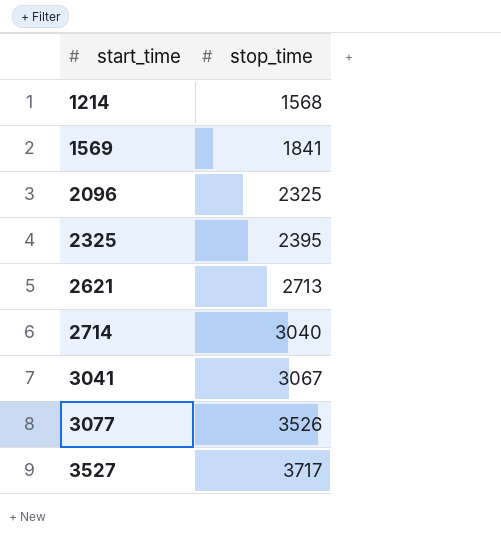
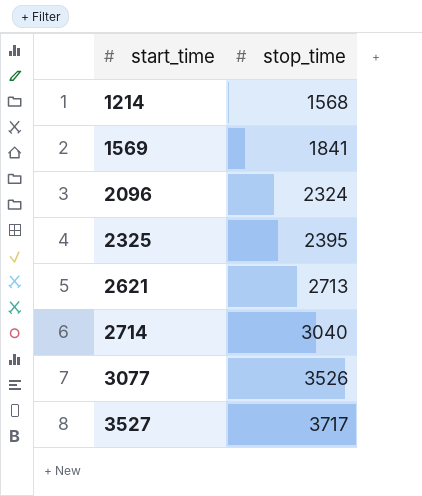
row 3041: 3067 -> none
2096 | stop_time: 2325 -> 2324

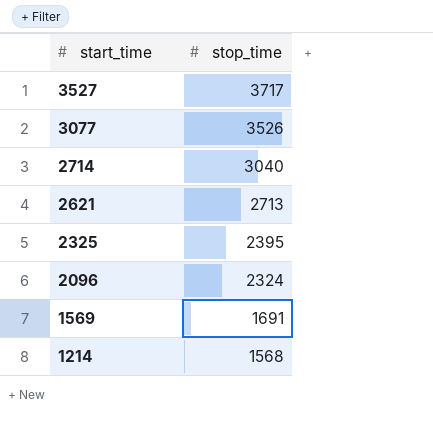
row order: start_time ascending -> start_time descending
1569 | stop_time: 1841 -> 1691

